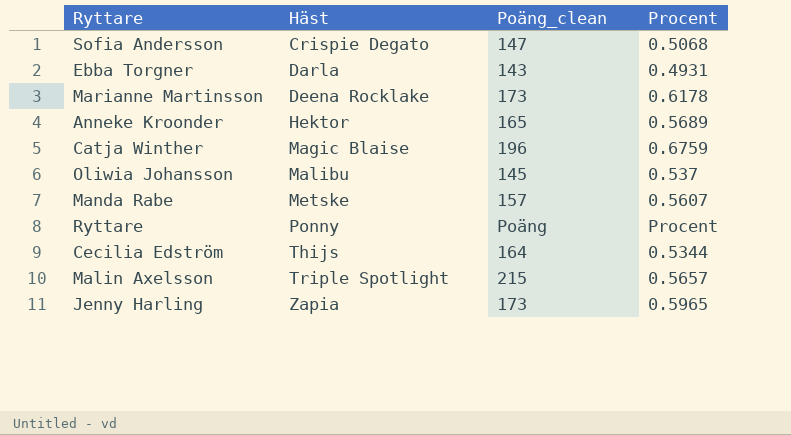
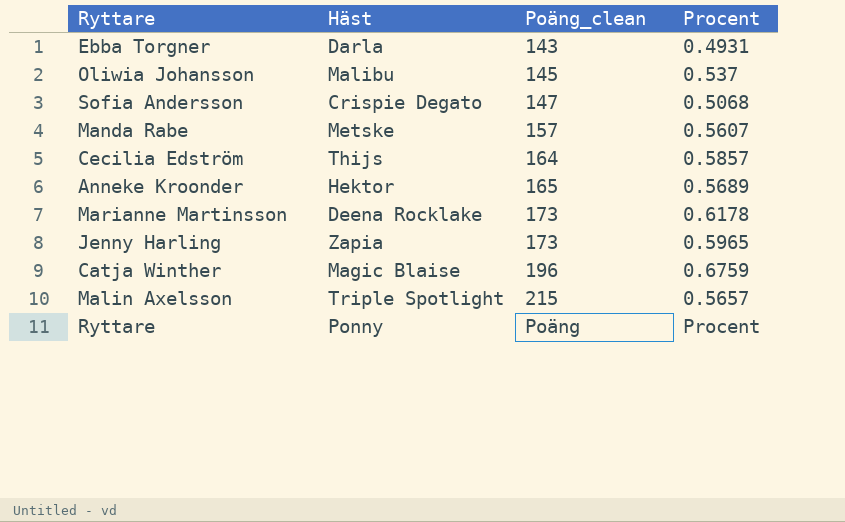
row order: Häst ascending -> Poäng_clean ascending
Cecilia Edström | Procent: 0.5344 -> 0.5857

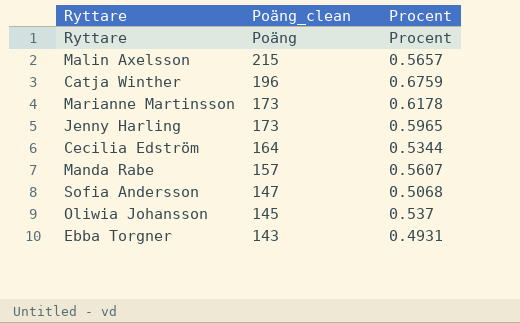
row order: Poäng_clean ascending -> Poäng_clean descending
column Häst | position: 2 -> none
row Anneke Kroonder: Hektor | 165 | 0.5689 -> none
Cecilia Edström | Procent: 0.5857 -> 0.5344

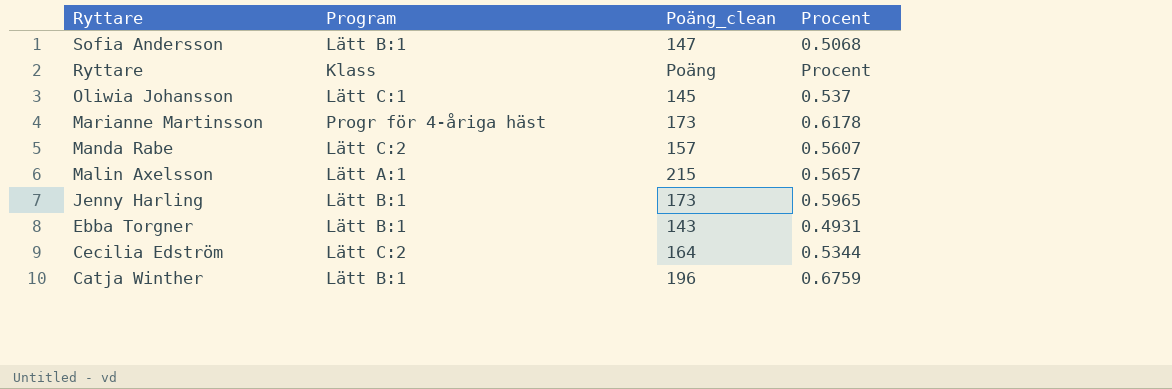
row order: Poäng_clean descending -> Ryttare descending
column Program | position: none -> 2

